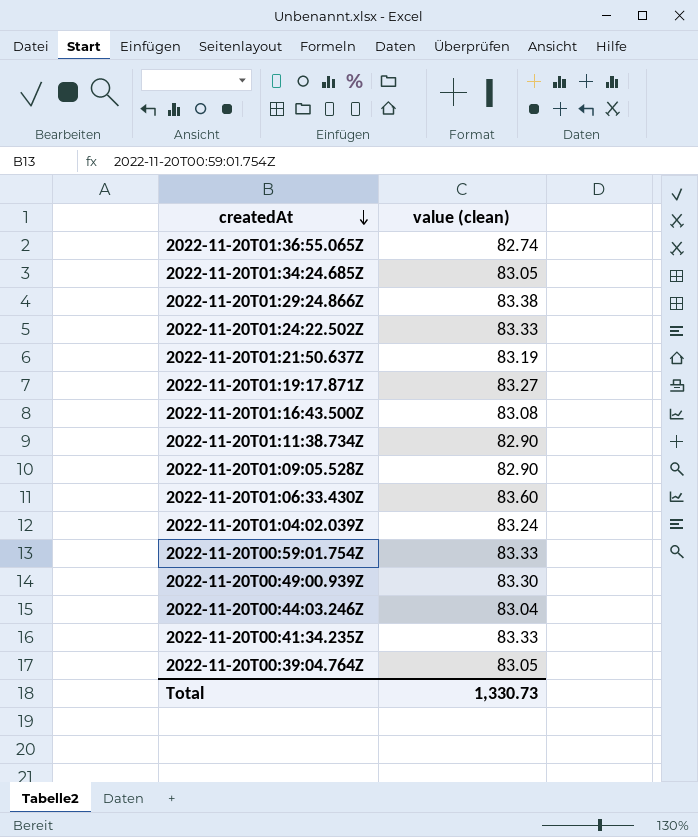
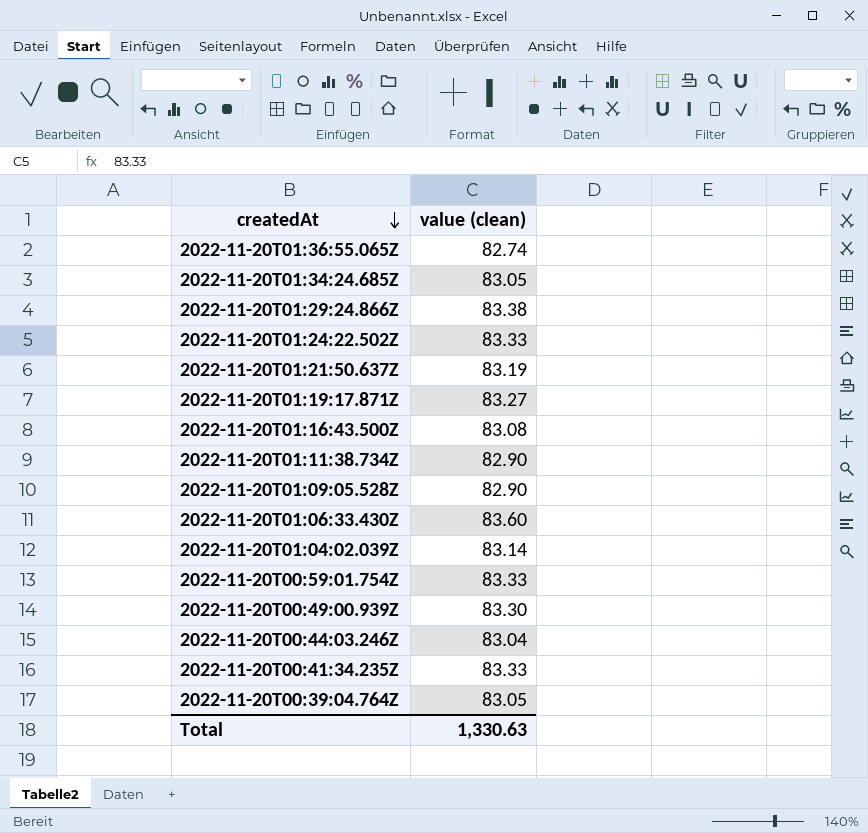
2022-11-20T01:04:02.039Z | value (clean): 83.24 -> 83.14
Total | value (clean): 1,330.73 -> 1,330.63

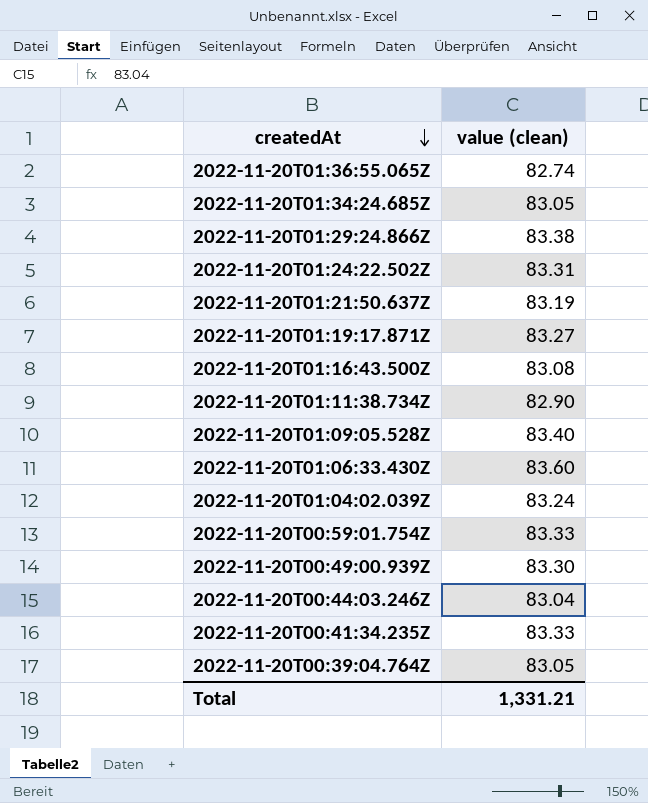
2022-11-20T01:24:22.502Z | value (clean): 83.33 -> 83.31
2022-11-20T01:09:05.528Z | value (clean): 82.90 -> 83.40
2022-11-20T01:04:02.039Z | value (clean): 83.14 -> 83.24
Total | value (clean): 1,330.63 -> 1,331.21

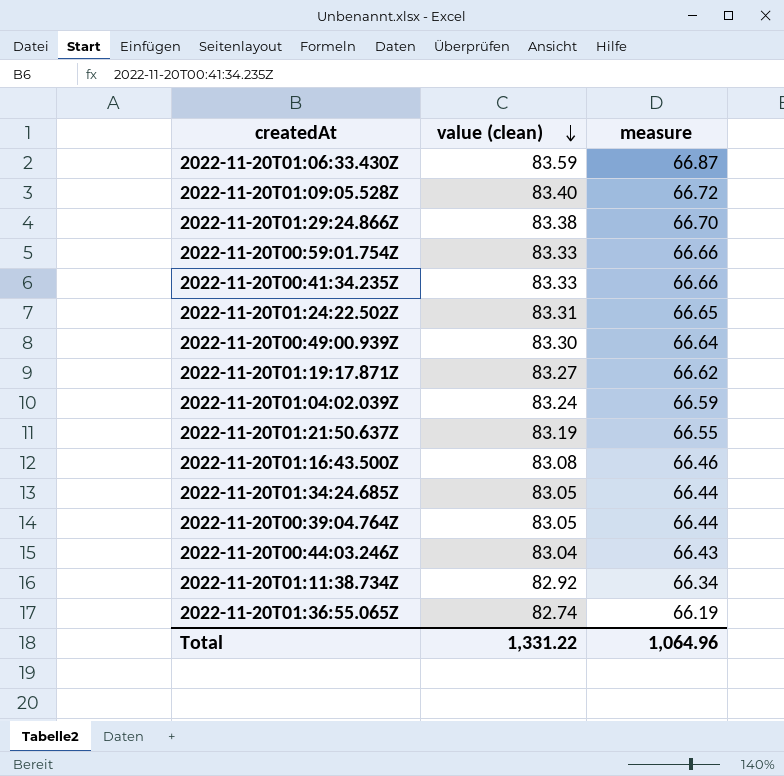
row order: createdAt descending -> value (clean) descending
column measure | formula: none -> [value (clean)] * 0.8
2022-11-20T01:06:33.430Z | value (clean): 83.60 -> 83.59
2022-11-20T01:11:38.734Z | value (clean): 82.90 -> 82.92
Total | value (clean): 1,331.21 -> 1,331.22

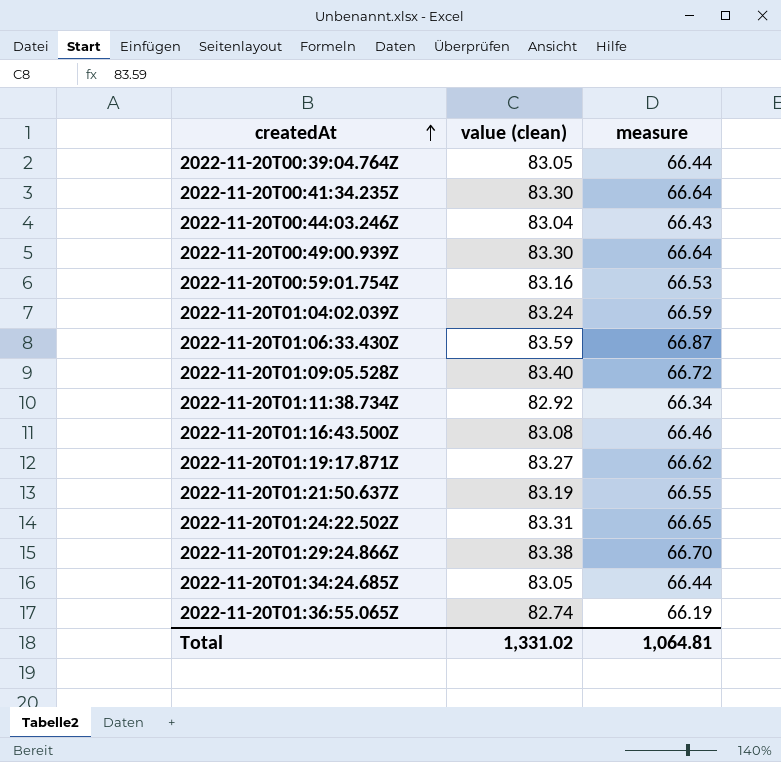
row order: value (clean) descending -> createdAt ascending
2022-11-20T00:41:34.235Z | value (clean): 83.33 -> 83.30
2022-11-20T00:41:34.235Z | measure: 66.66 -> 66.64
2022-11-20T00:59:01.754Z | value (clean): 83.33 -> 83.16
2022-11-20T00:59:01.754Z | measure: 66.66 -> 66.53
Total | value (clean): 1,331.22 -> 1,331.02
Total | measure: 1,064.96 -> 1,064.81

